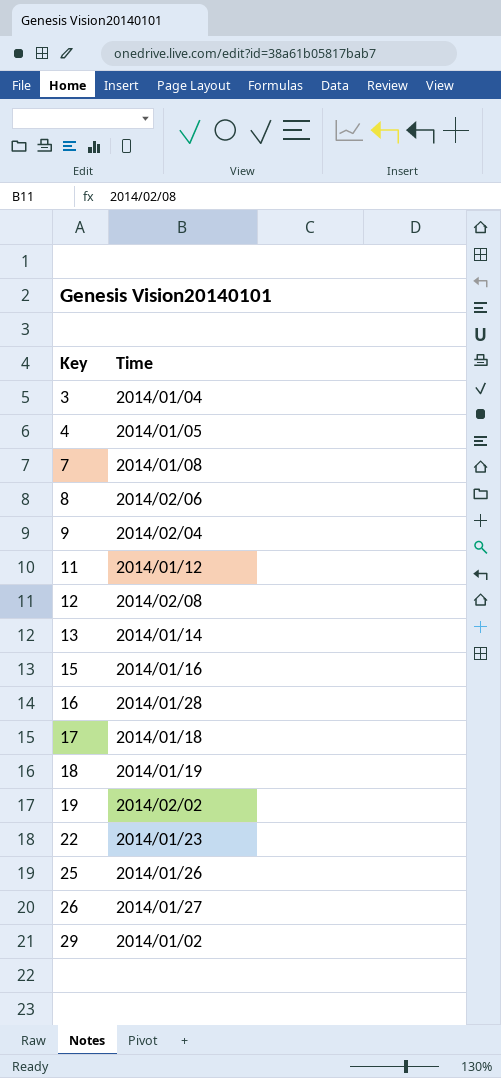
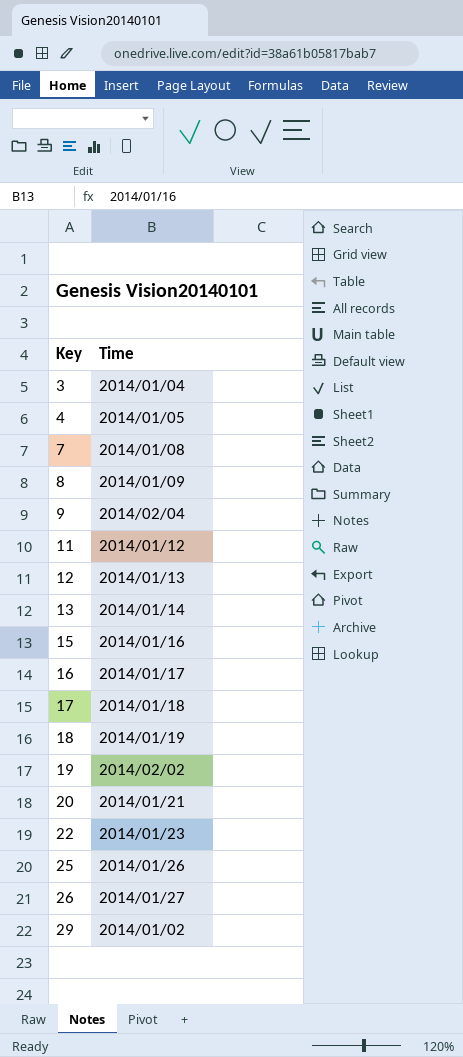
8 | Time: 2014/02/06 -> 2014/01/09
12 | Time: 2014/02/08 -> 2014/01/13
16 | Time: 2014/01/28 -> 2014/01/17
row 20: none -> 2014/01/21

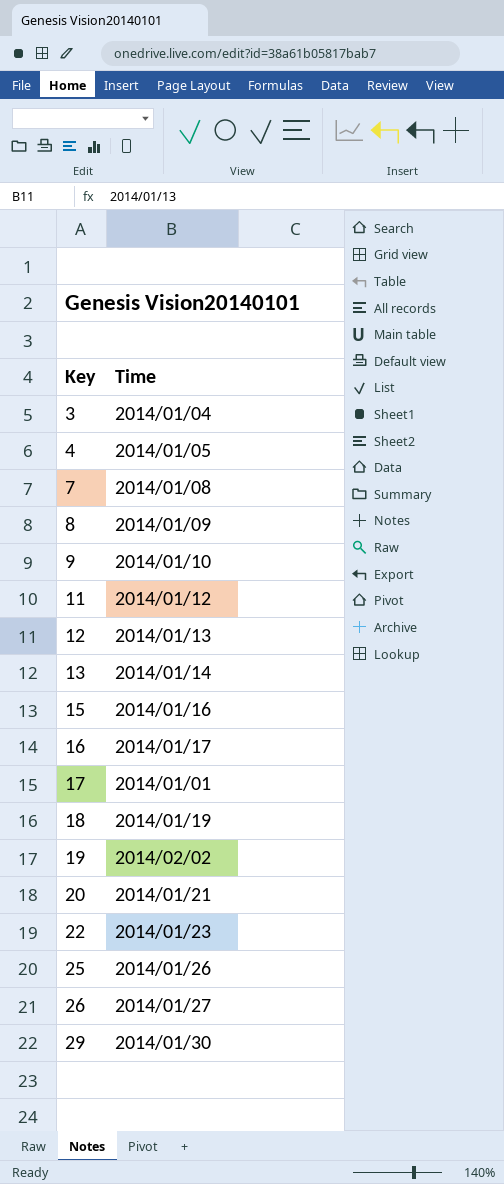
9 | Time: 2014/02/04 -> 2014/01/10
17 | Time: 2014/01/18 -> 2014/01/01
29 | Time: 2014/01/02 -> 2014/01/30

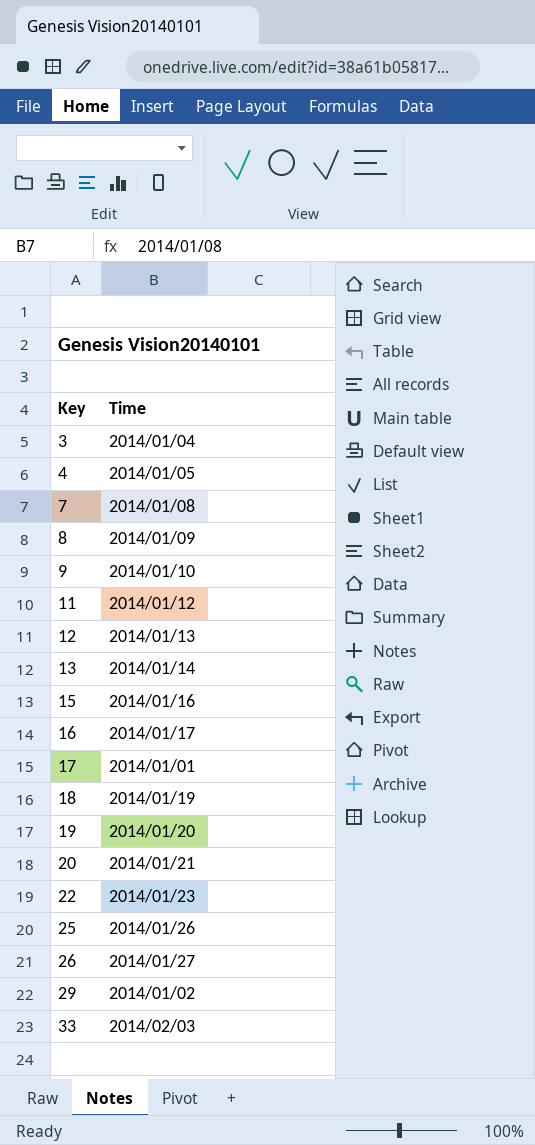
19 | Time: 2014/02/02 -> 2014/01/20
29 | Time: 2014/01/30 -> 2014/01/02
row 33: none -> 2014/02/03

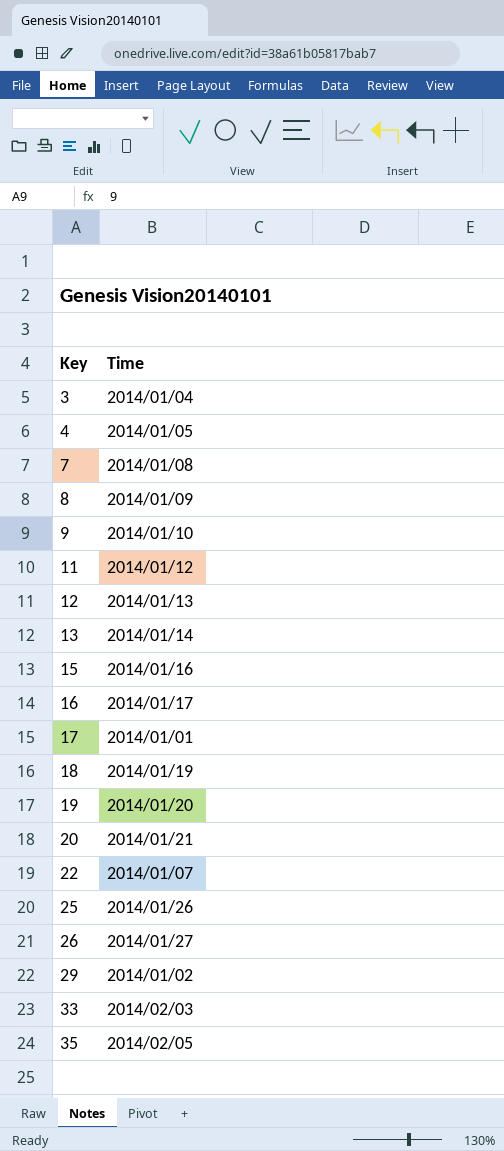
22 | Time: 2014/01/23 -> 2014/01/07
row 35: none -> 2014/02/05

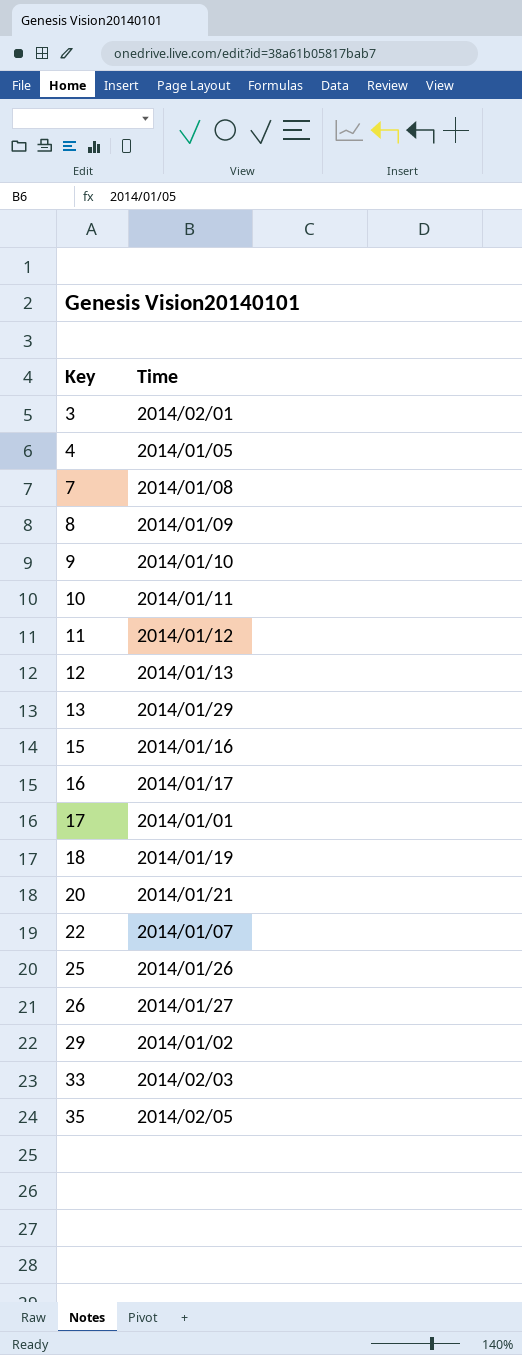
row 19: 2014/01/20 -> none
3 | Time: 2014/01/04 -> 2014/02/01
row 10: none -> 2014/01/11
13 | Time: 2014/01/14 -> 2014/01/29

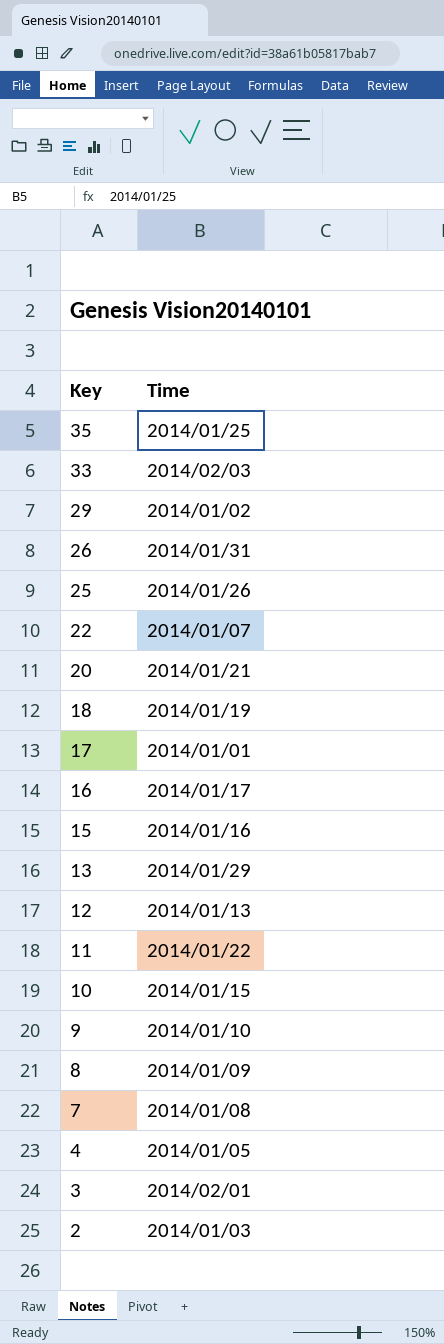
row order: Key ascending -> Key descending
35 | Time: 2014/02/05 -> 2014/01/25
26 | Time: 2014/01/27 -> 2014/01/31
11 | Time: 2014/01/12 -> 2014/01/22
10 | Time: 2014/01/11 -> 2014/01/15
row 2: none -> 2014/01/03

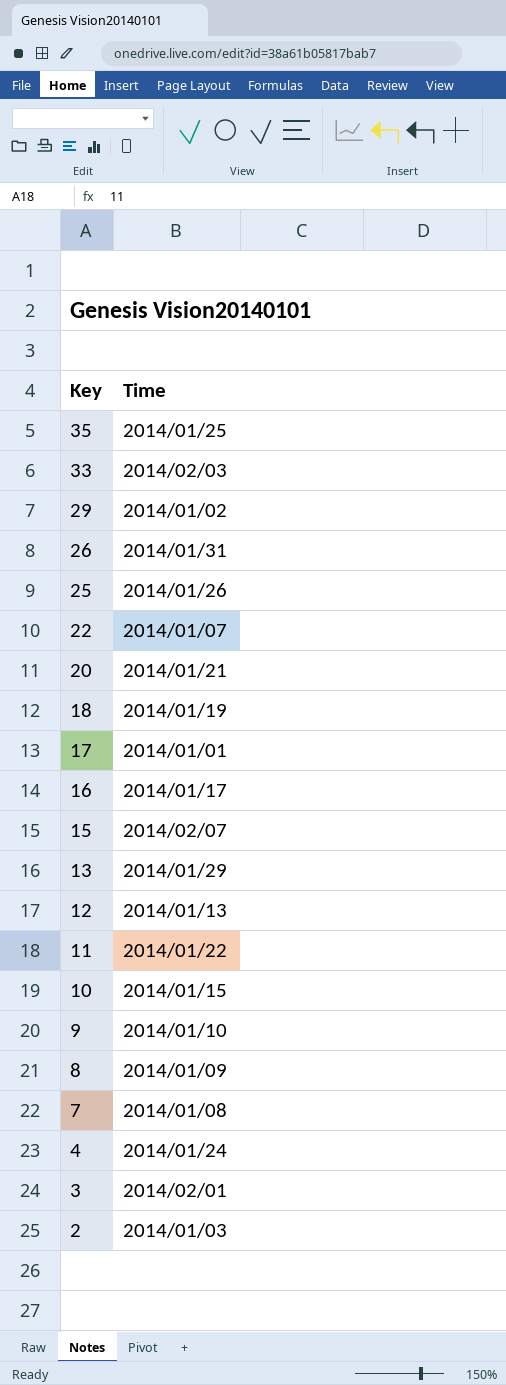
15 | Time: 2014/01/16 -> 2014/02/07
4 | Time: 2014/01/05 -> 2014/01/24

